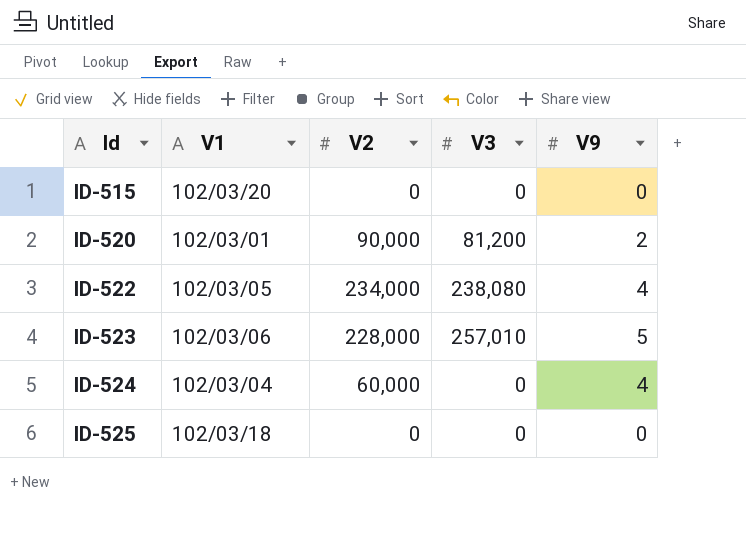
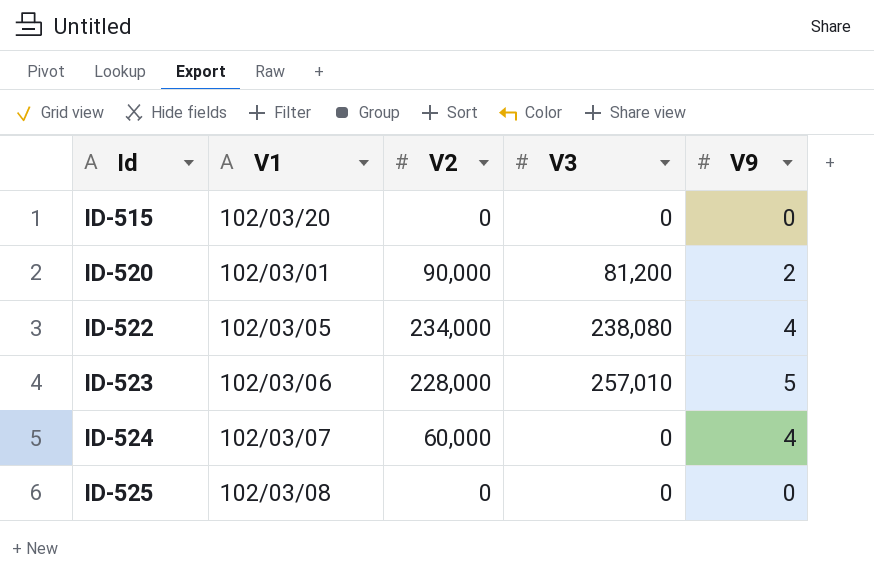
ID-524 | V1: 102/03/04 -> 102/03/07
ID-525 | V1: 102/03/18 -> 102/03/08

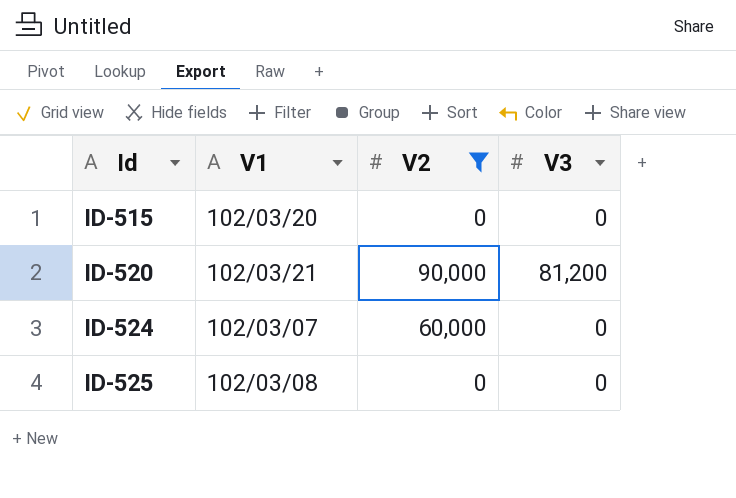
filter: none -> V2 <= 90,000
column V9 | position: 5 -> none
ID-520 | V1: 102/03/01 -> 102/03/21

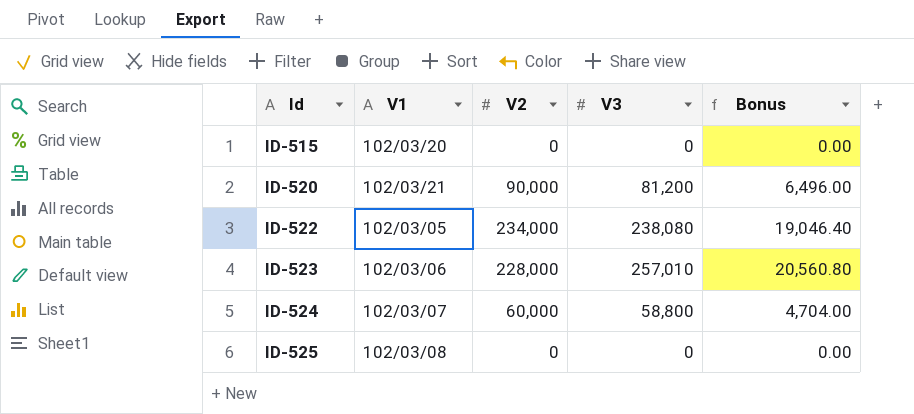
filter: V2 <= 90,000 -> none
column Bonus | formula: none -> [V3] * 0.08
ID-524 | V3: 0 -> 58,800

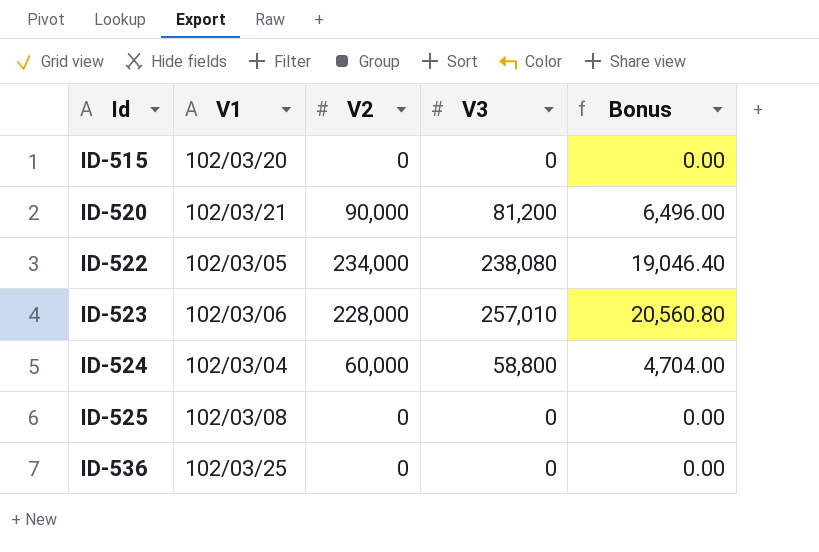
ID-524 | V1: 102/03/07 -> 102/03/04
row ID-536: none -> 102/03/25 | 0 | 0 | 0.00

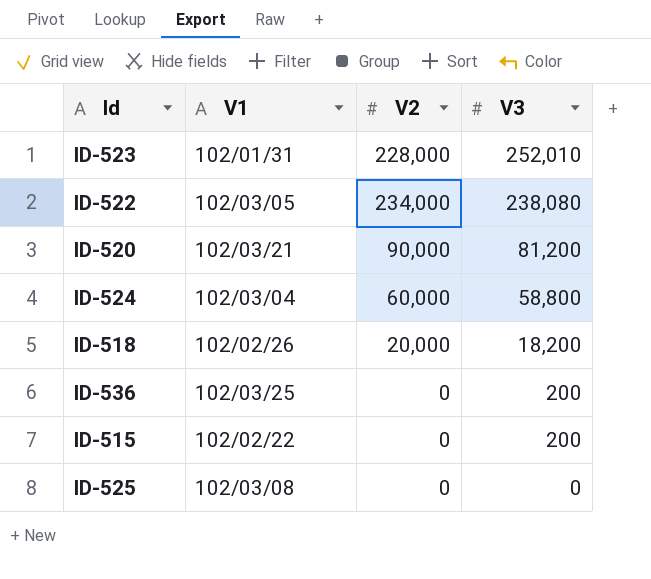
row order: Id ascending -> V3 descending
column Bonus | formula: [V3] * 0.08 -> none
ID-523 | V1: 102/03/06 -> 102/01/31
ID-523 | V3: 257,010 -> 252,010
row ID-518: none -> 102/02/26 | 20,000 | 18,200
ID-536 | V3: 0 -> 200
ID-515 | V1: 102/03/20 -> 102/02/22
ID-515 | V3: 0 -> 200

